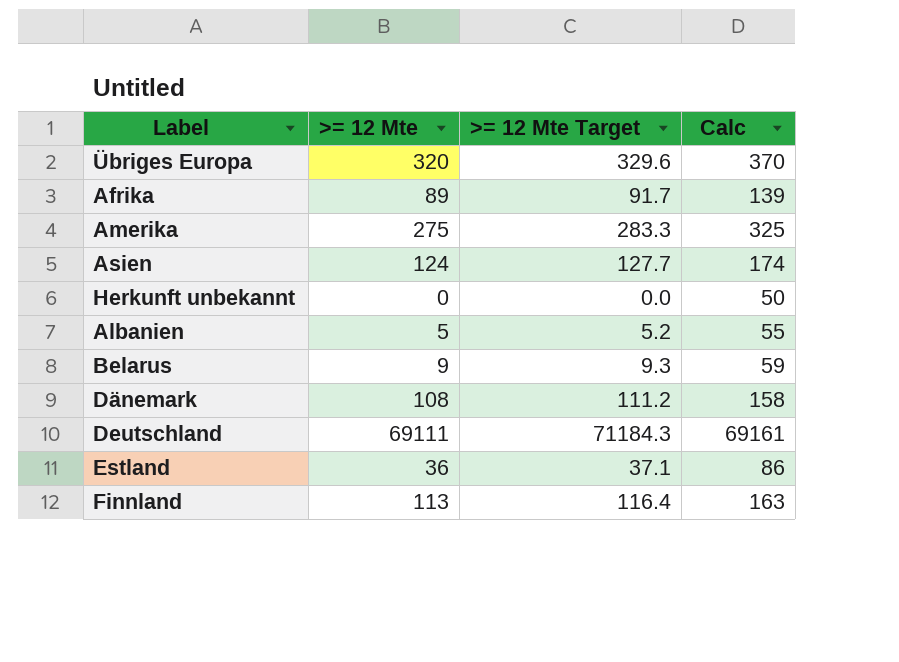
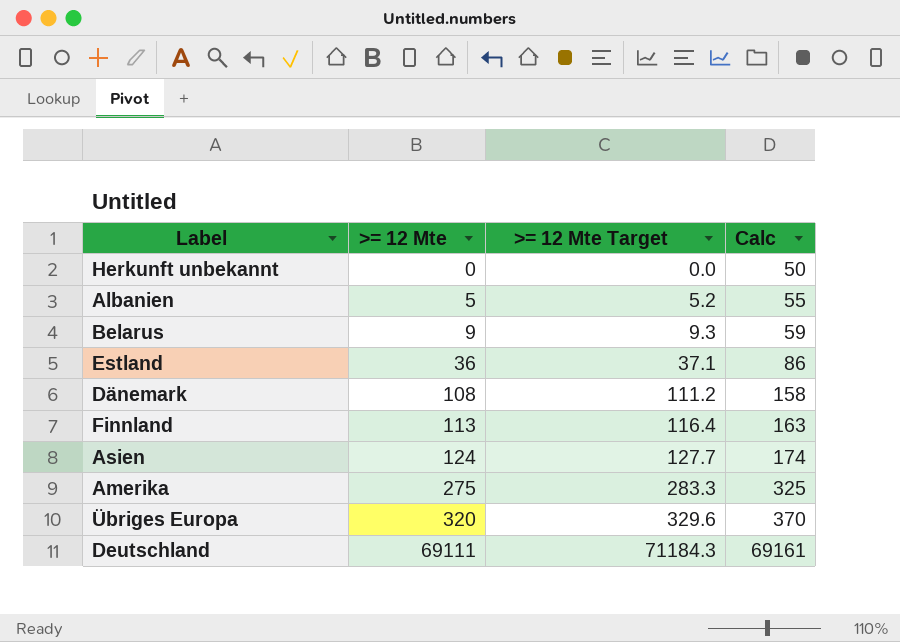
row order: none -> >= 12 Mte ascending
row Afrika: 89 | 91.7 | 139 -> none

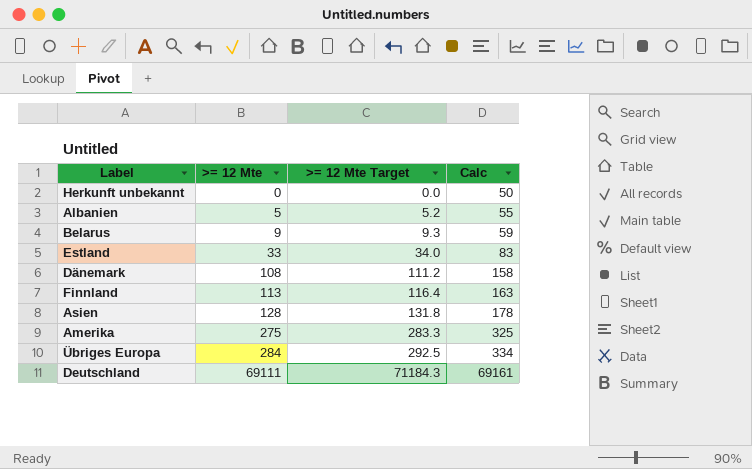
Estland | >= 12 Mte: 36 -> 33
Estland | >= 12 Mte Target: 37.1 -> 34.0
Estland | Calc: 86 -> 83
Asien | >= 12 Mte: 124 -> 128
Asien | >= 12 Mte Target: 127.7 -> 131.8
Asien | Calc: 174 -> 178
Übriges Europa | >= 12 Mte: 320 -> 284
Übriges Europa | >= 12 Mte Target: 329.6 -> 292.5
Übriges Europa | Calc: 370 -> 334

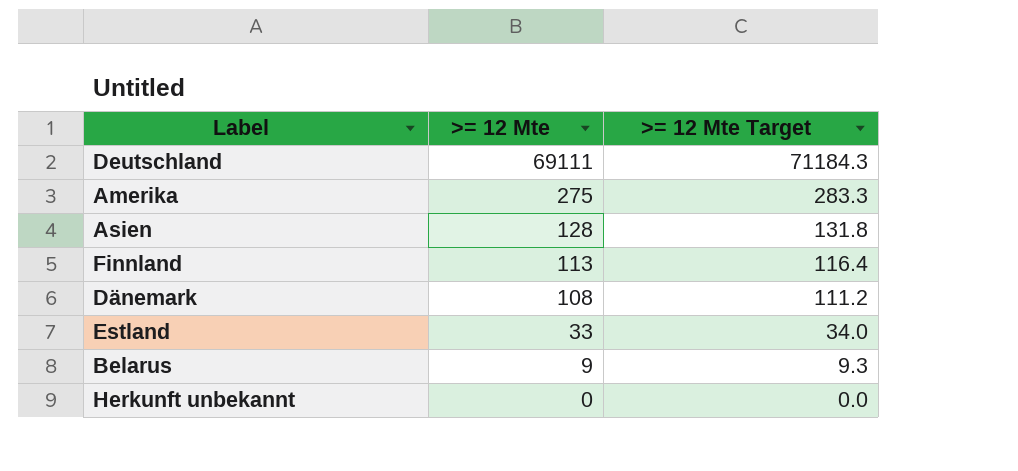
row order: >= 12 Mte ascending -> >= 12 Mte descending
column Calc | formula: [>= 12 Mte] + 50 -> none
row Albanien: 5 | 5.2 | 55 -> none
row Übriges Europa: 284 | 292.5 | 334 -> none

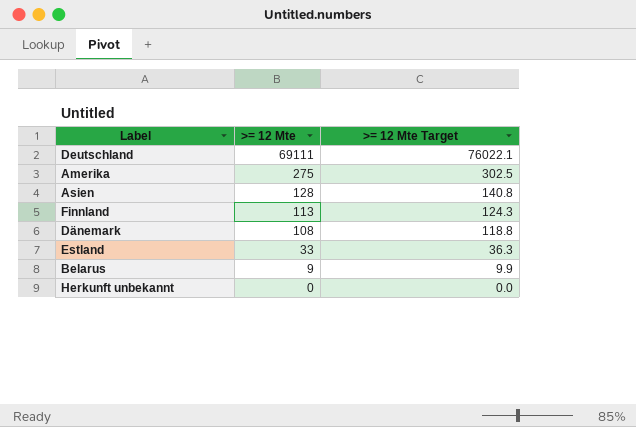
column >= 12 Mte Target | formula: [>= 12 Mte] * 1.03 -> [>= 12 Mte] * 1.1

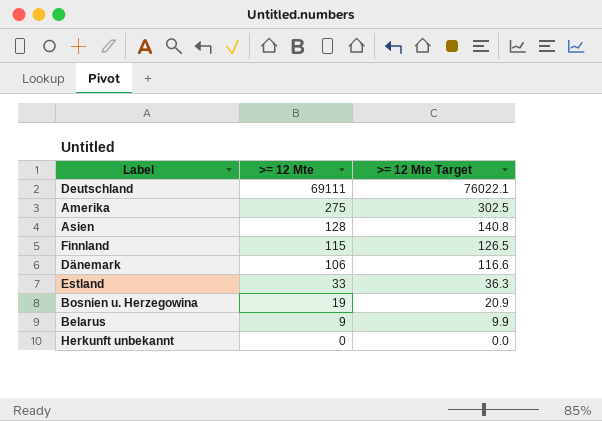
Finnland | >= 12 Mte: 113 -> 115
Finnland | >= 12 Mte Target: 124.3 -> 126.5
Dänemark | >= 12 Mte: 108 -> 106
Dänemark | >= 12 Mte Target: 118.8 -> 116.6
row Bosnien u. Herzegowina: none -> 19 | 20.9

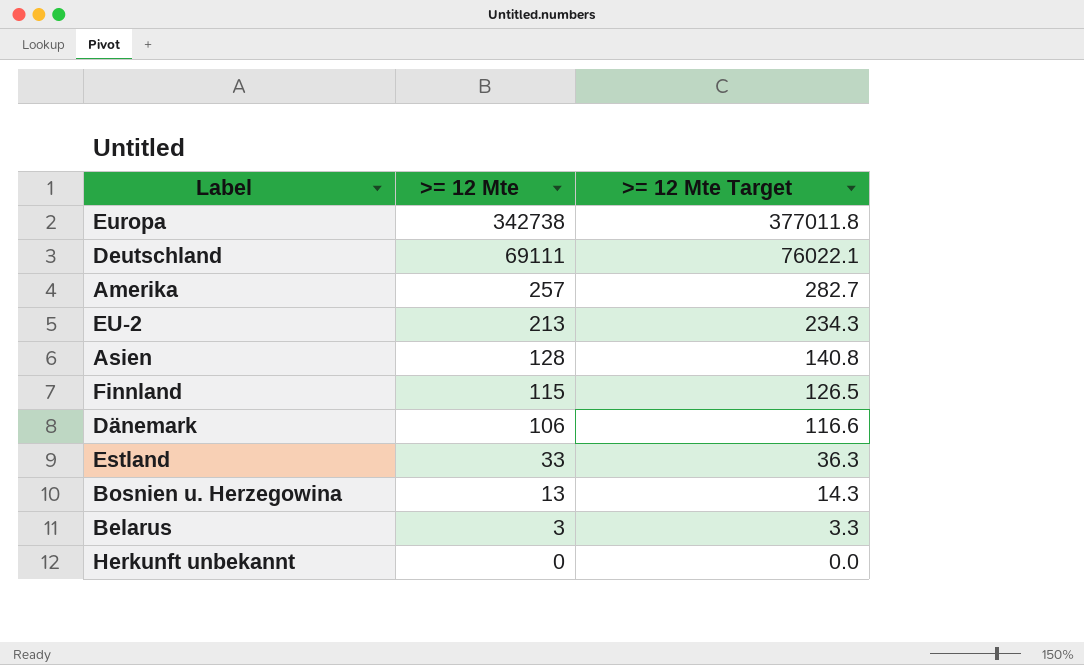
row Europa: none -> 342738 | 377011.8
Amerika | >= 12 Mte: 275 -> 257
Amerika | >= 12 Mte Target: 302.5 -> 282.7
row EU-2: none -> 213 | 234.3
Bosnien u. Herzegowina | >= 12 Mte: 19 -> 13
Bosnien u. Herzegowina | >= 12 Mte Target: 20.9 -> 14.3
Belarus | >= 12 Mte: 9 -> 3
Belarus | >= 12 Mte Target: 9.9 -> 3.3

